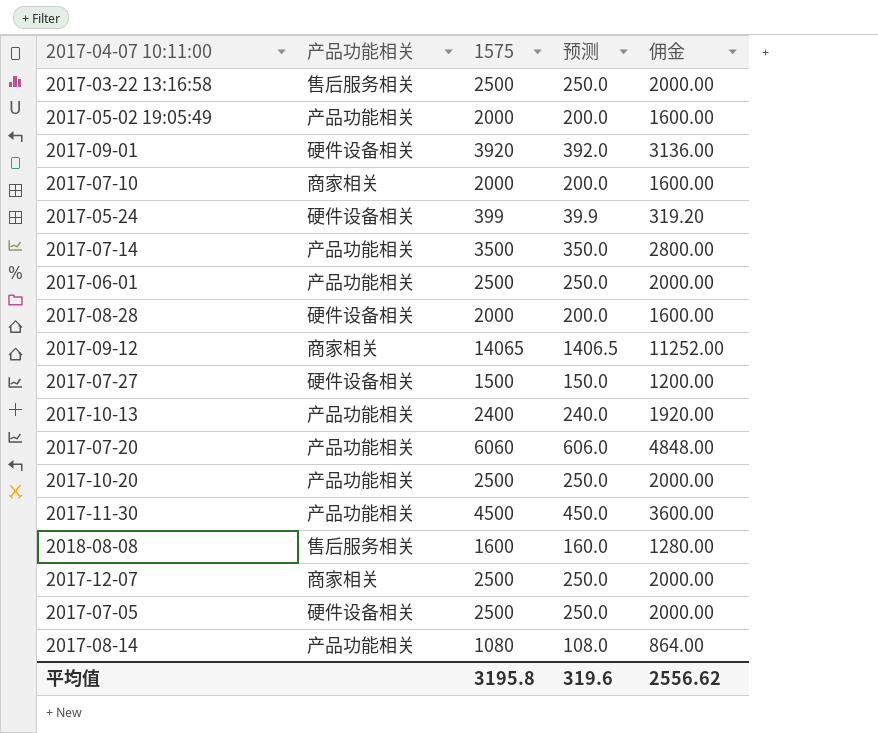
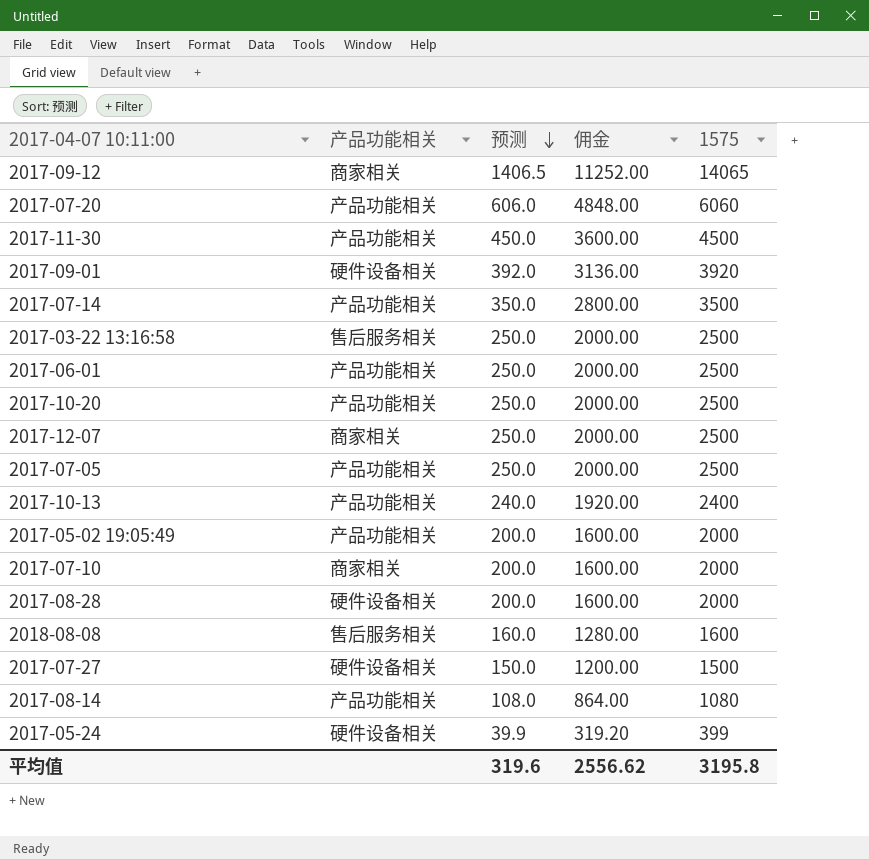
row order: none -> 预测 descending
column 1575 | position: 3 -> 5
2017-07-05 | 产品功能相关: 硬件设备相关 -> 产品功能相关

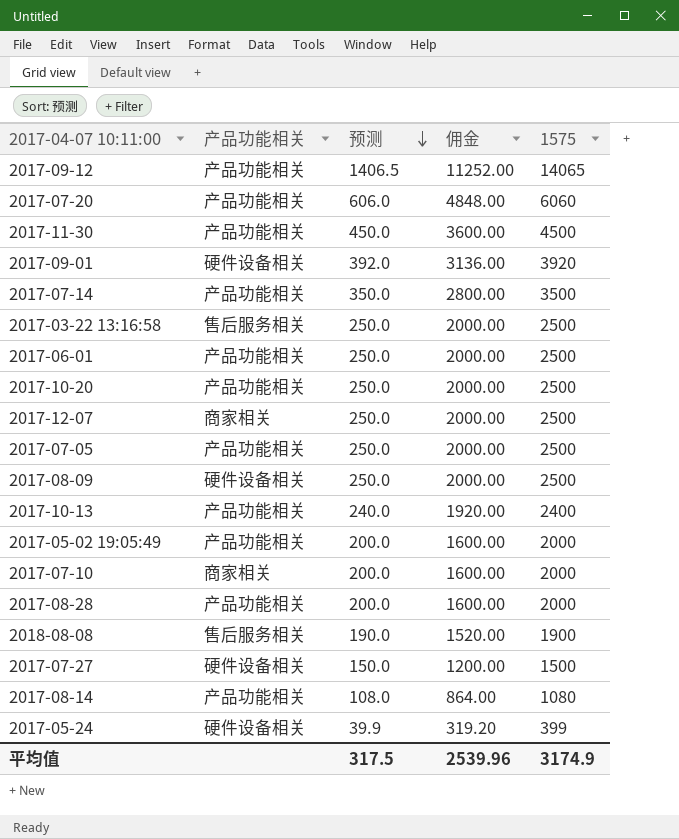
2017-09-12 | 产品功能相关: 商家相关 -> 产品功能相关
row 2017-08-09: none -> 硬件设备相关 | 250.0 | 2000.00 | 2500
2017-08-28 | 产品功能相关: 硬件设备相关 -> 产品功能相关
2018-08-08 | 预测: 160.0 -> 190.0
2018-08-08 | 佣金: 1280.00 -> 1520.00
2018-08-08 | 1575: 1600 -> 1900
平均值 | 预测: 319.6 -> 317.5
平均值 | 佣金: 2556.62 -> 2539.96
平均值 | 1575: 3195.8 -> 3174.9

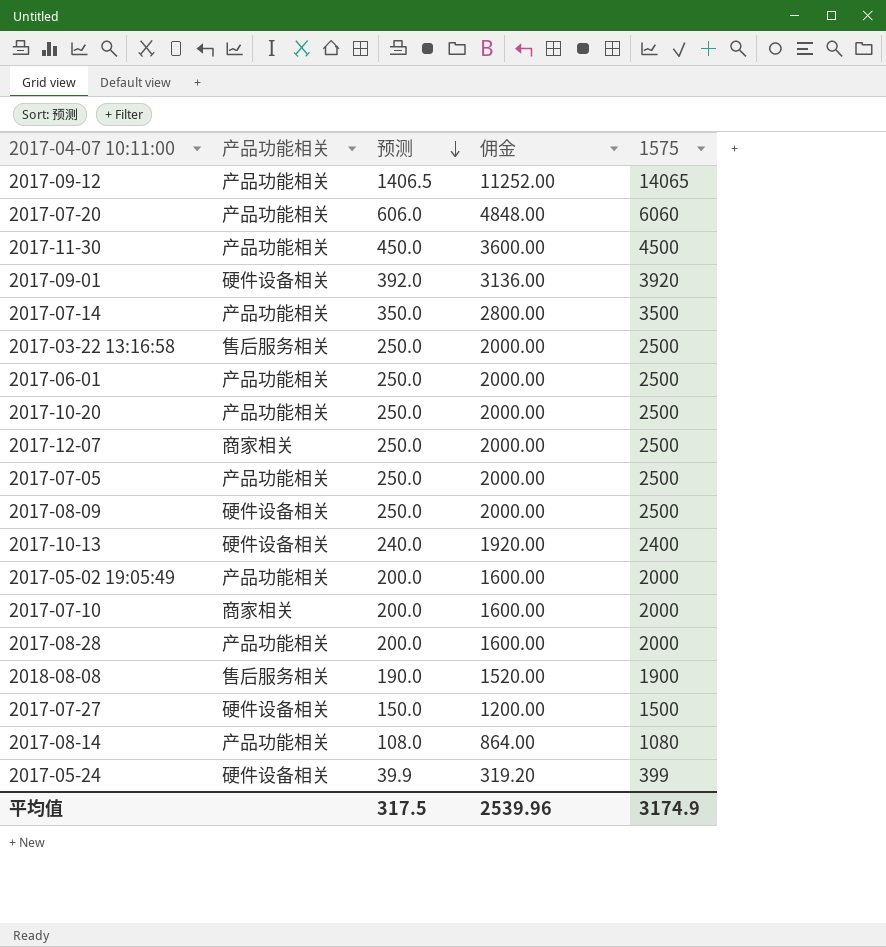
2017-10-13 | 产品功能相关: 产品功能相关 -> 硬件设备相关

